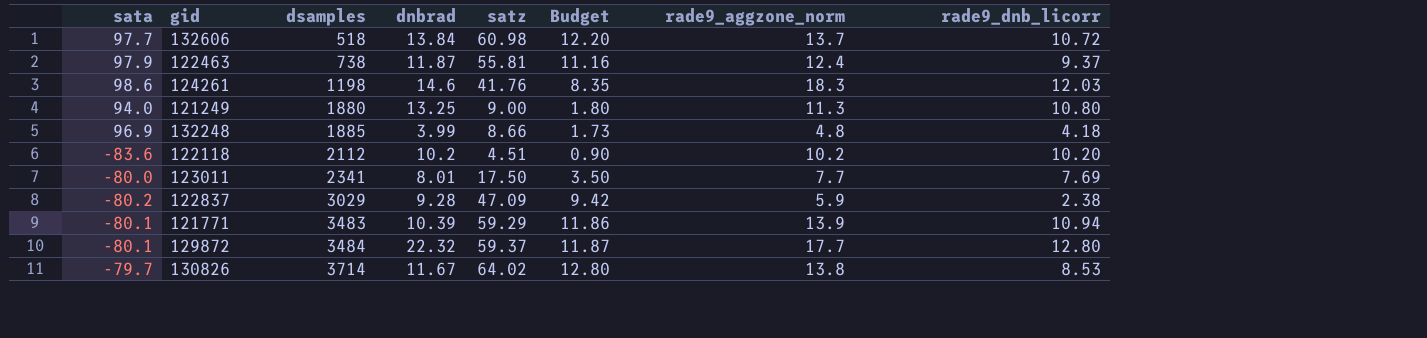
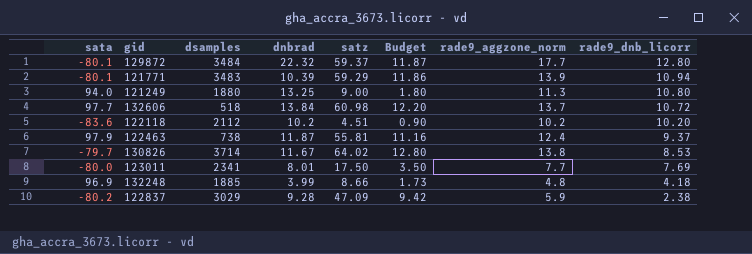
row order: dsamples ascending -> rade9_dnb_licorr descending
row 124261: 98.6 | 1198 | 14.6 | 41.76 | 8.35 | 18.3 | 12.03 -> none

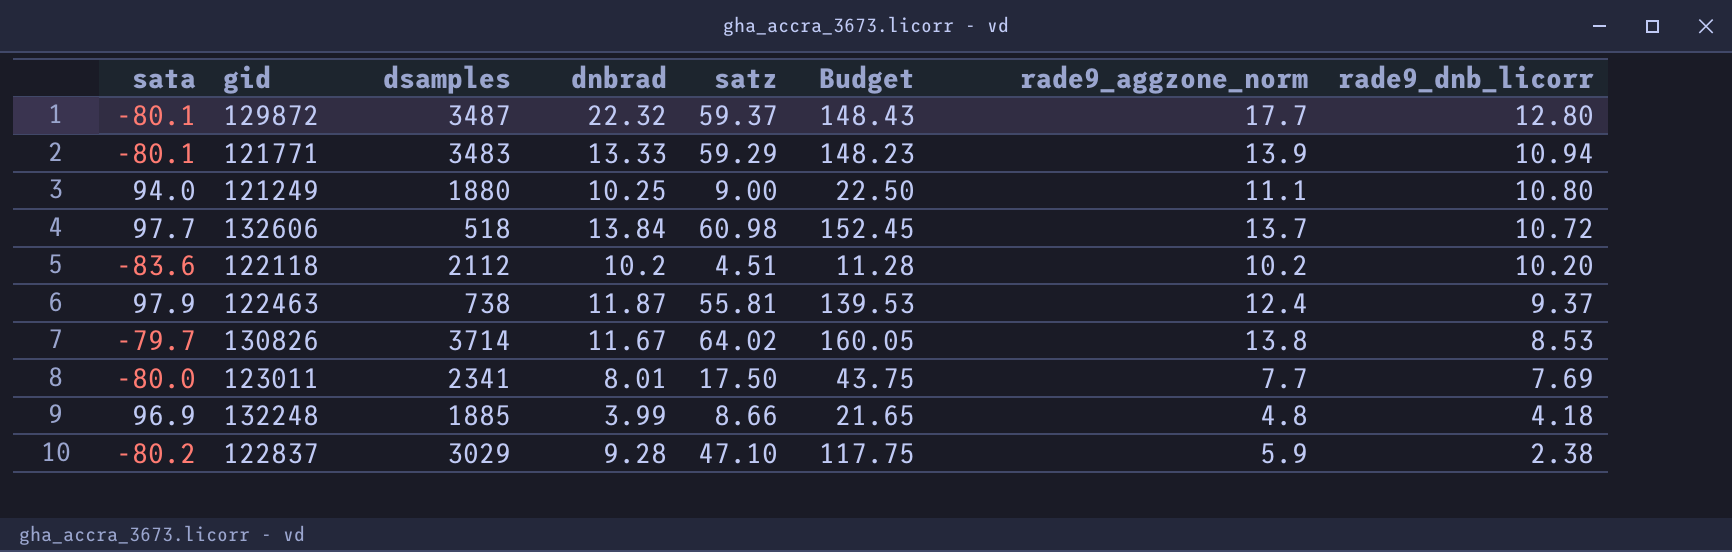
column Budget | formula: [satz] * 0.2 -> [satz] * 2.5
129872 | dsamples: 3484 -> 3487
121771 | dnbrad: 10.39 -> 13.33
121249 | dnbrad: 13.25 -> 10.25
121249 | rade9_aggzone_norm: 11.3 -> 11.1
122837 | satz: 47.09 -> 47.10

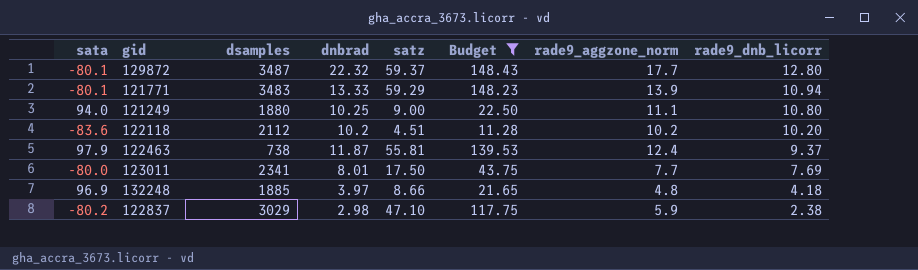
filter: none -> Budget <= 148.43
132248 | dnbrad: 3.99 -> 3.97
122837 | dnbrad: 9.28 -> 2.98

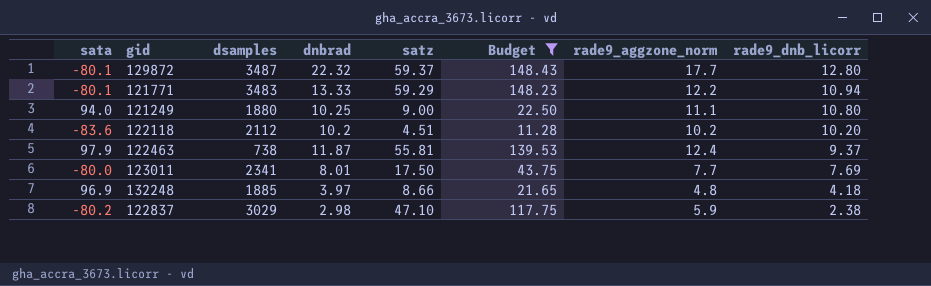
121771 | rade9_aggzone_norm: 13.9 -> 12.2

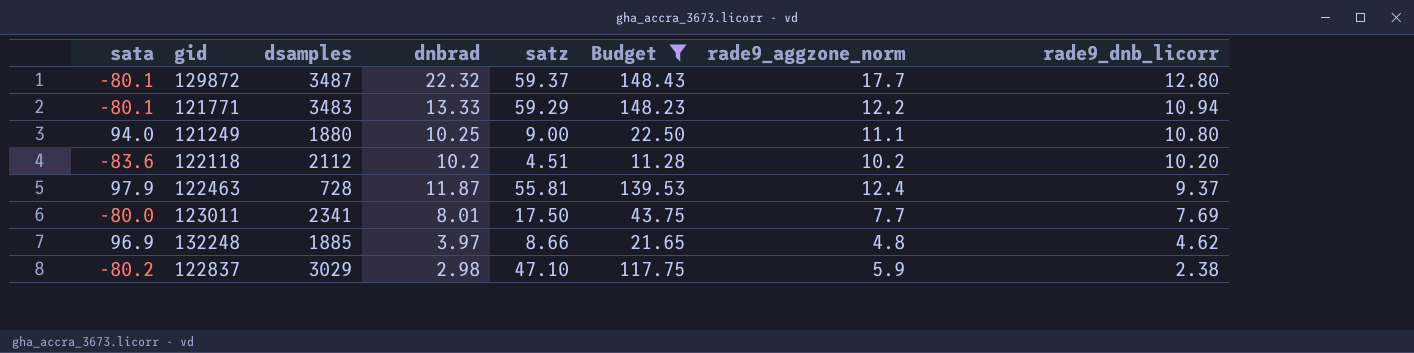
122463 | dsamples: 738 -> 728
132248 | rade9_dnb_licorr: 4.18 -> 4.62

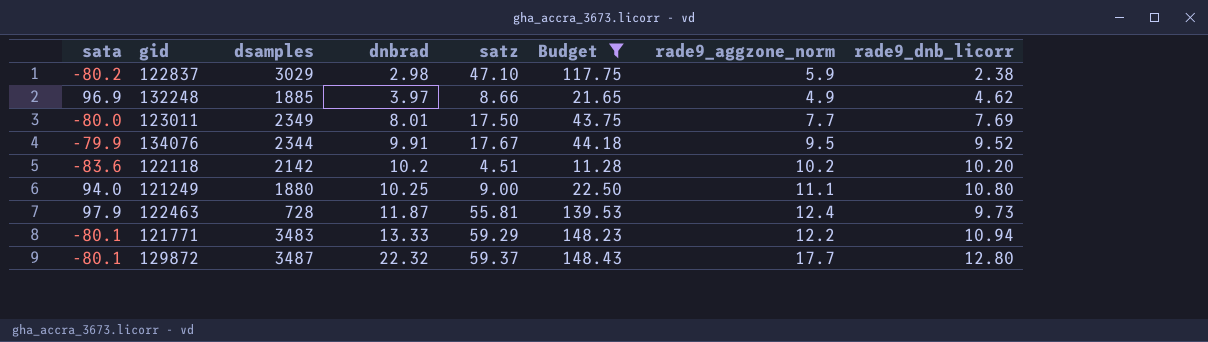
row order: rade9_dnb_licorr descending -> dnbrad ascending
132248 | rade9_aggzone_norm: 4.8 -> 4.9
123011 | dsamples: 2341 -> 2349
row 134076: none -> -79.9 | 2344 | 9.91 | 17.67 | 44.18 | 9.5 | 9.52
122118 | dsamples: 2112 -> 2142
122463 | rade9_dnb_licorr: 9.37 -> 9.73

